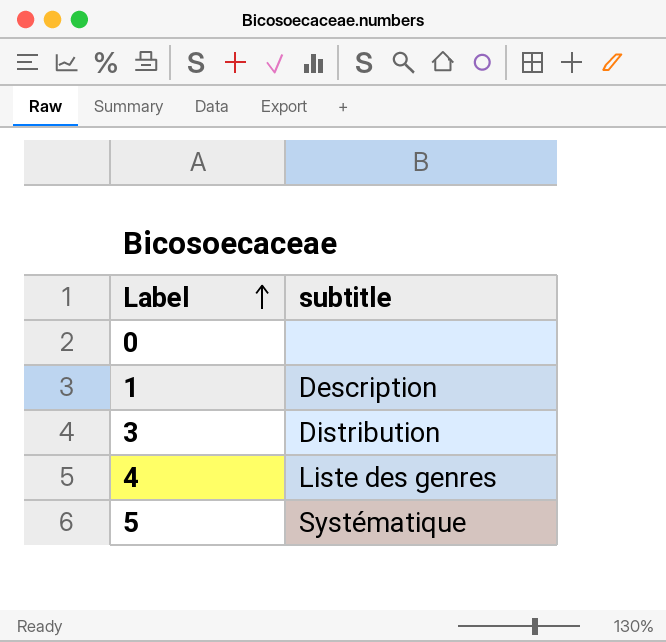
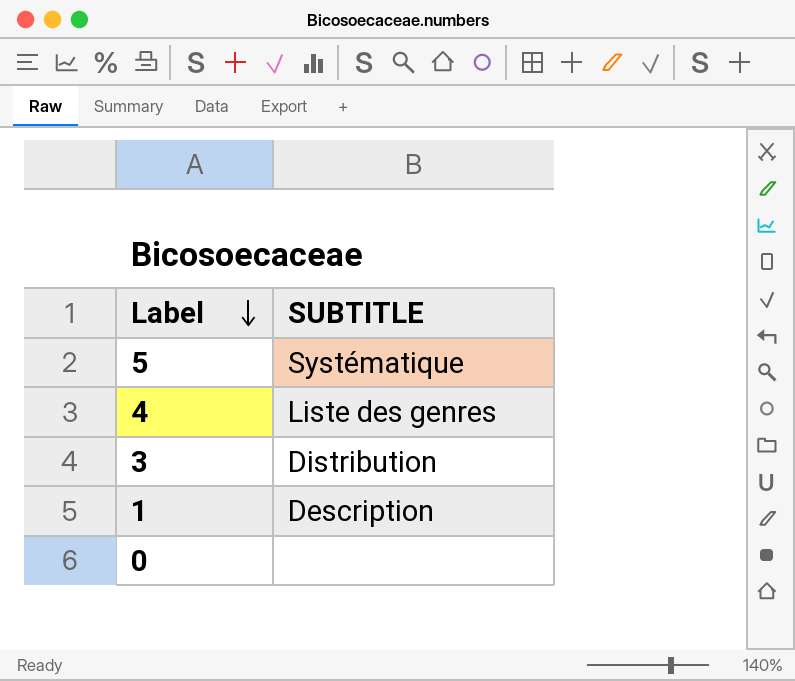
row order: Label ascending -> Label descending
column name: subtitle -> SUBTITLE

